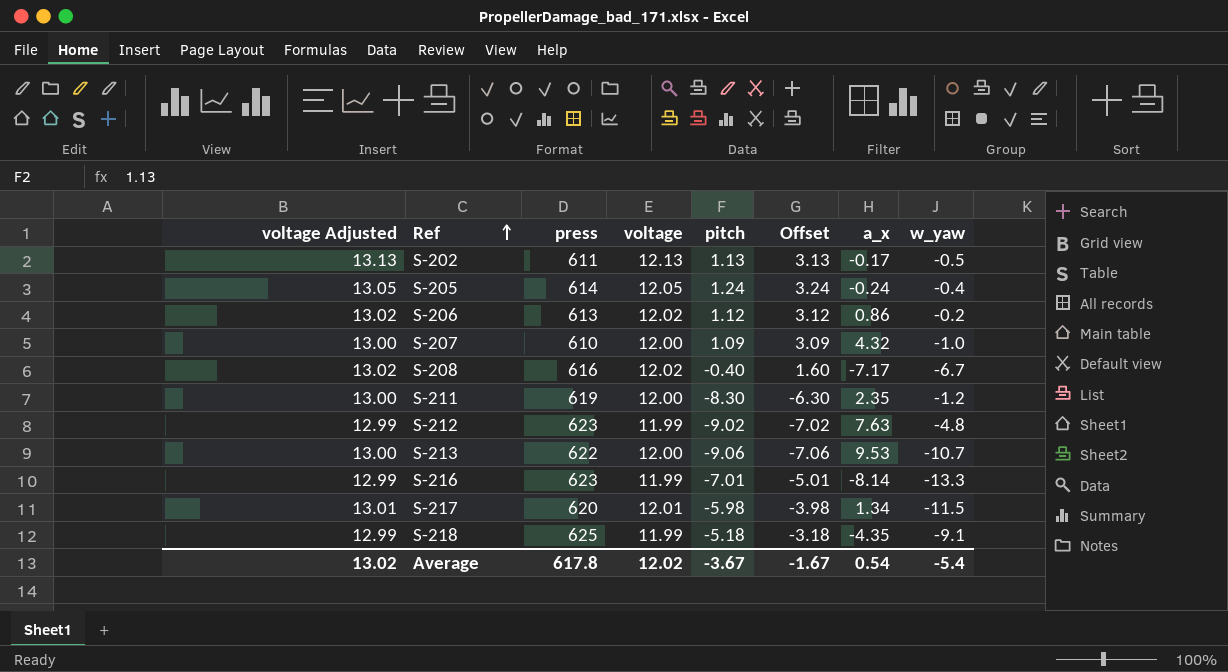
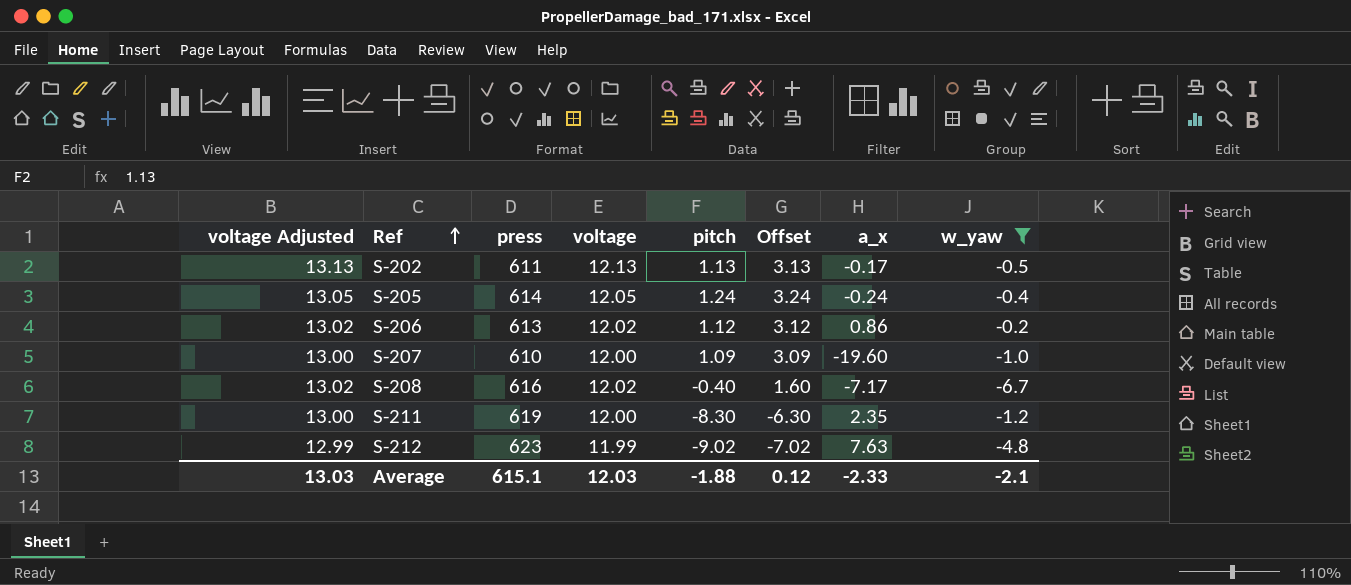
filter: none -> w_yaw >= -6.7
S-207 | a_x: 4.32 -> -19.60
Average | voltage Adjusted: 13.02 -> 13.03
Average | press: 617.8 -> 615.1
Average | voltage: 12.02 -> 12.03
Average | pitch: -3.67 -> -1.88
Average | Offset: -1.67 -> 0.12
Average | a_x: 0.54 -> -2.33
Average | w_yaw: -5.4 -> -2.1

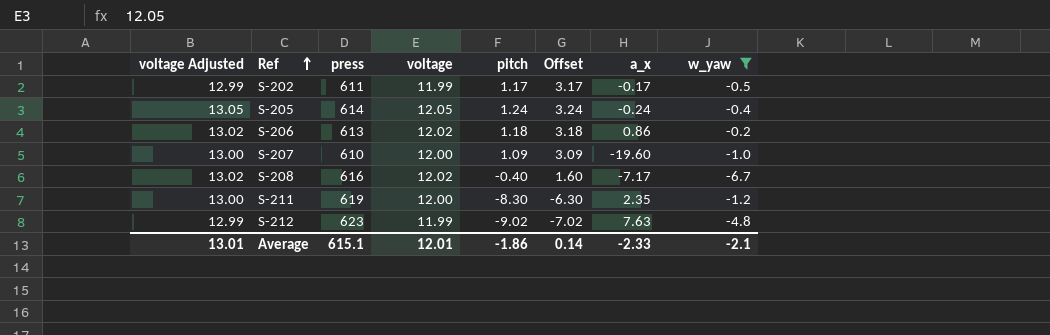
S-202 | voltage Adjusted: 13.13 -> 12.99
S-202 | voltage: 12.13 -> 11.99
S-202 | pitch: 1.13 -> 1.17
S-202 | Offset: 3.13 -> 3.17
S-206 | pitch: 1.12 -> 1.18
S-206 | Offset: 3.12 -> 3.18
Average | voltage Adjusted: 13.03 -> 13.01
Average | voltage: 12.03 -> 12.01
Average | pitch: -1.88 -> -1.86
Average | Offset: 0.12 -> 0.14

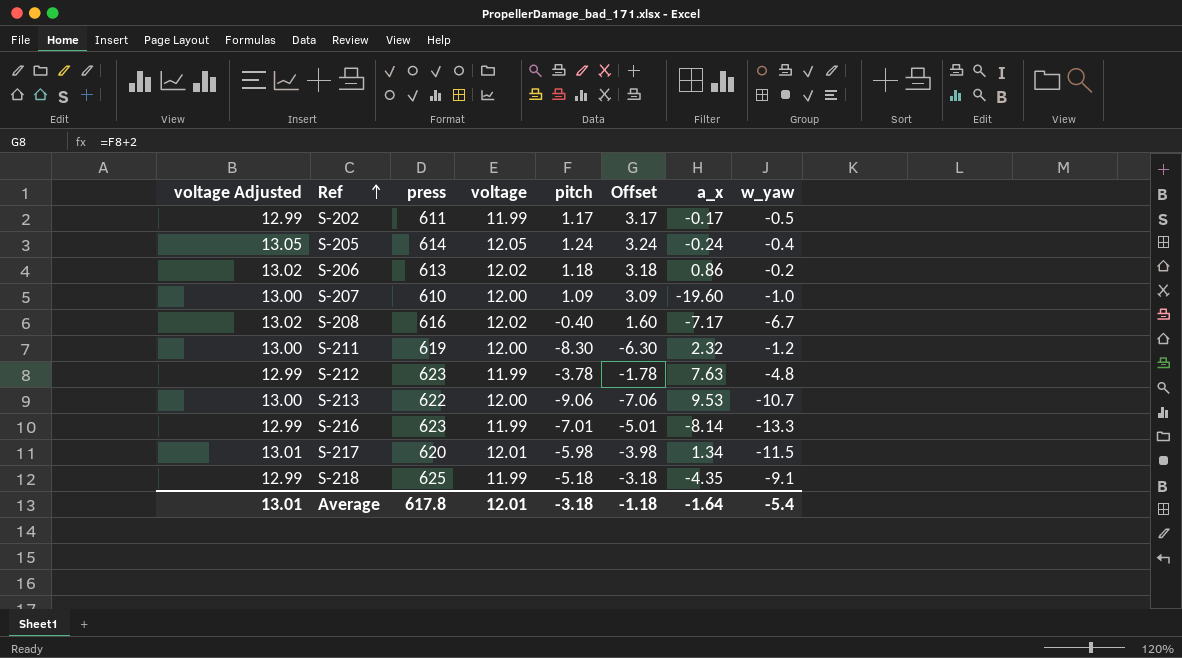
filter: w_yaw >= -6.7 -> none
S-211 | a_x: 2.35 -> 2.32
S-212 | pitch: -9.02 -> -3.78
S-212 | Offset: -7.02 -> -1.78
Average | press: 615.1 -> 617.8
Average | pitch: -1.86 -> -3.18
Average | Offset: 0.14 -> -1.18
Average | a_x: -2.33 -> -1.64
Average | w_yaw: -2.1 -> -5.4

